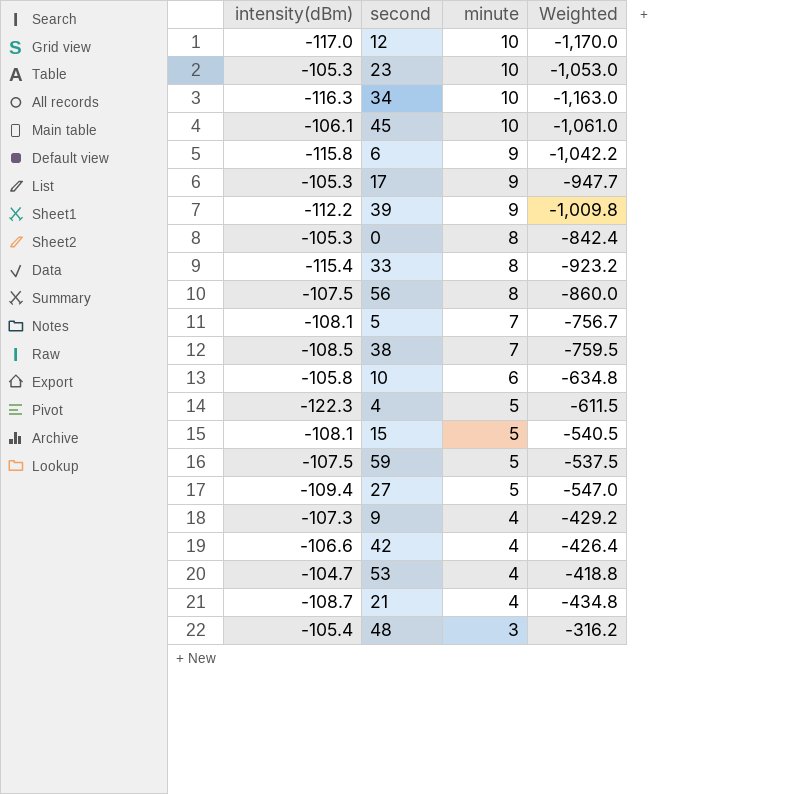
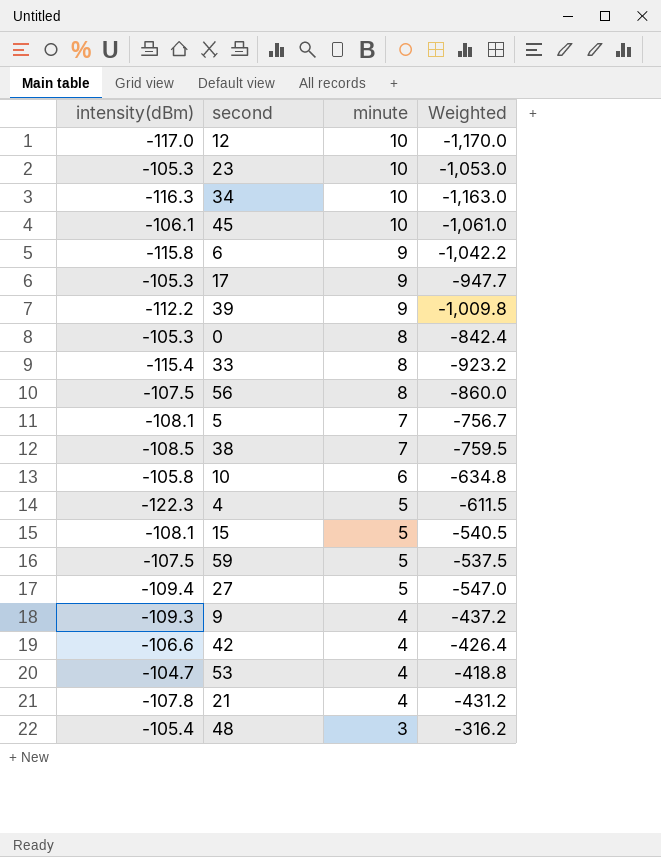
9 | intensity(dBm): -107.3 -> -109.3
9 | Weighted: -429.2 -> -437.2
21 | intensity(dBm): -108.7 -> -107.8
21 | Weighted: -434.8 -> -431.2

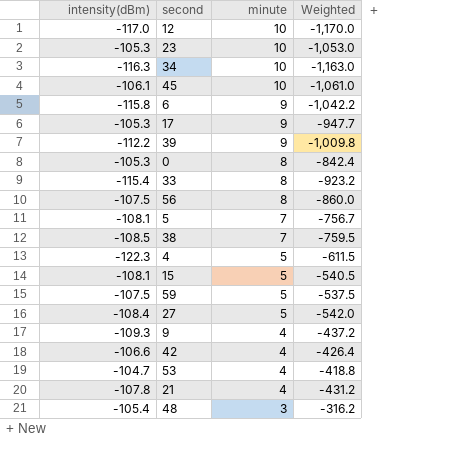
row 10: -105.8 | 6 | -634.8 -> none
27 | intensity(dBm): -109.4 -> -108.4
27 | Weighted: -547.0 -> -542.0

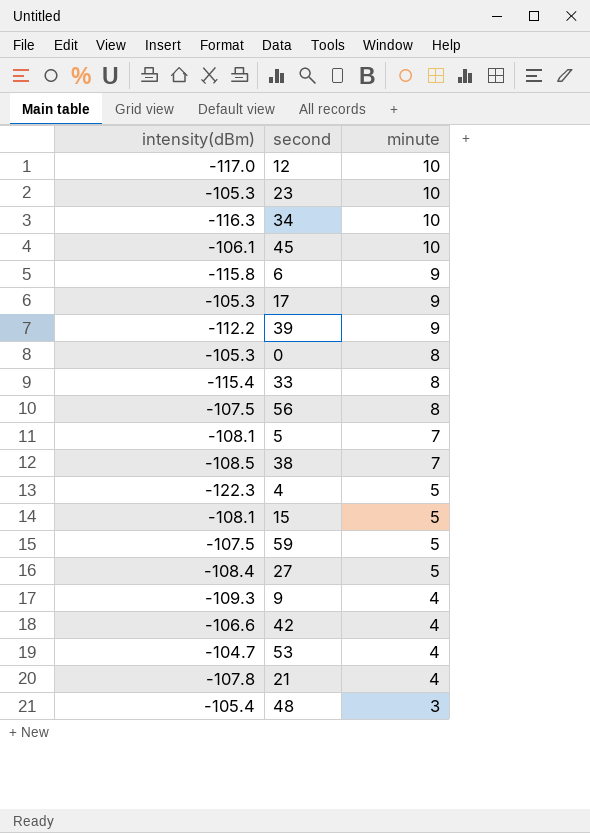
column Weighted | formula: [intensity(dBm)] * [minute] -> none

